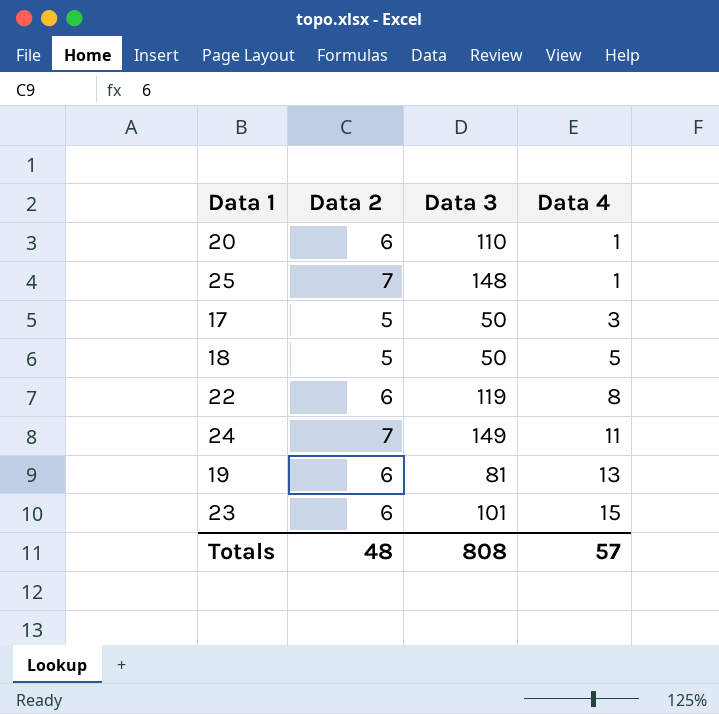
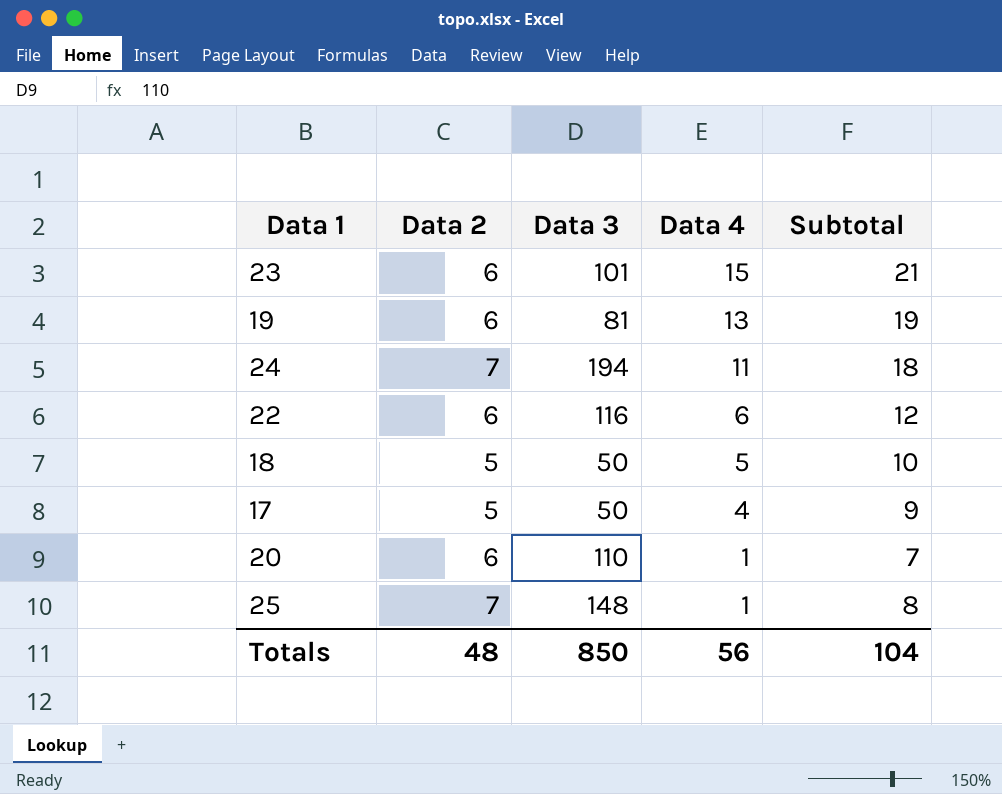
row order: Data 4 ascending -> Data 4 descending
column Subtotal | formula: none -> [Data 2] + [Data 4]
24 | Data 3: 149 -> 194
22 | Data 3: 119 -> 116
22 | Data 4: 8 -> 6
17 | Data 4: 3 -> 4
Totals | Data 3: 808 -> 850
Totals | Data 4: 57 -> 56

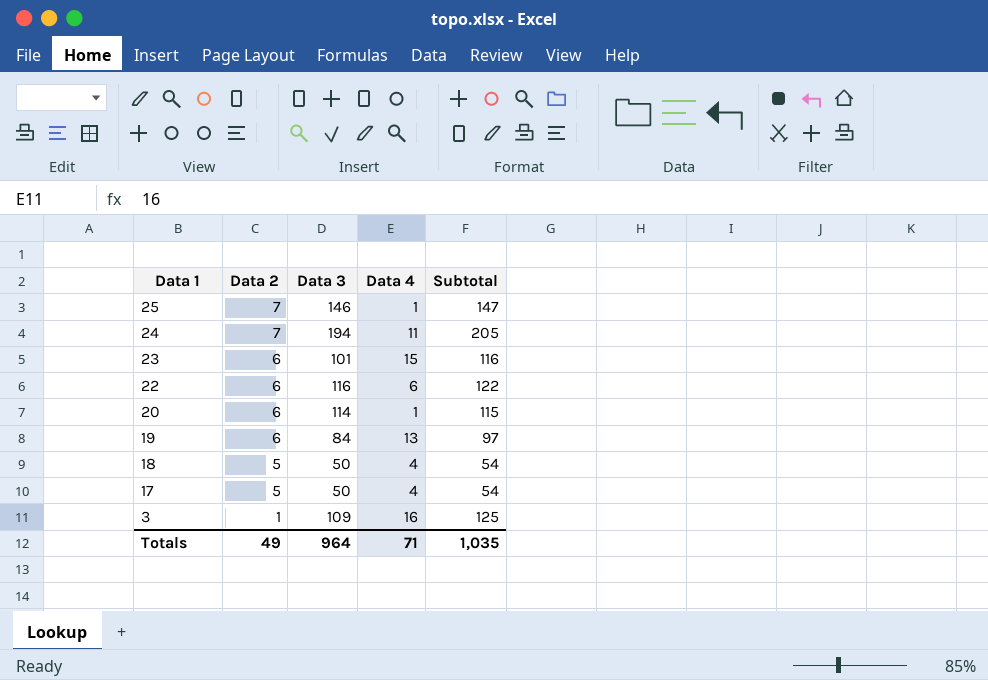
row order: Data 4 descending -> Data 1 descending
column Subtotal | formula: [Data 2] + [Data 4] -> [Data 3] + [Data 4]
25 | Data 3: 148 -> 146
20 | Data 3: 110 -> 114
19 | Data 3: 81 -> 84
18 | Data 4: 5 -> 4
row 3: none -> 1 | 109 | 16 | 125
Totals | Data 2: 48 -> 49
Totals | Data 3: 850 -> 964
Totals | Data 4: 56 -> 71
Totals | Subtotal: 104 -> 1,035

